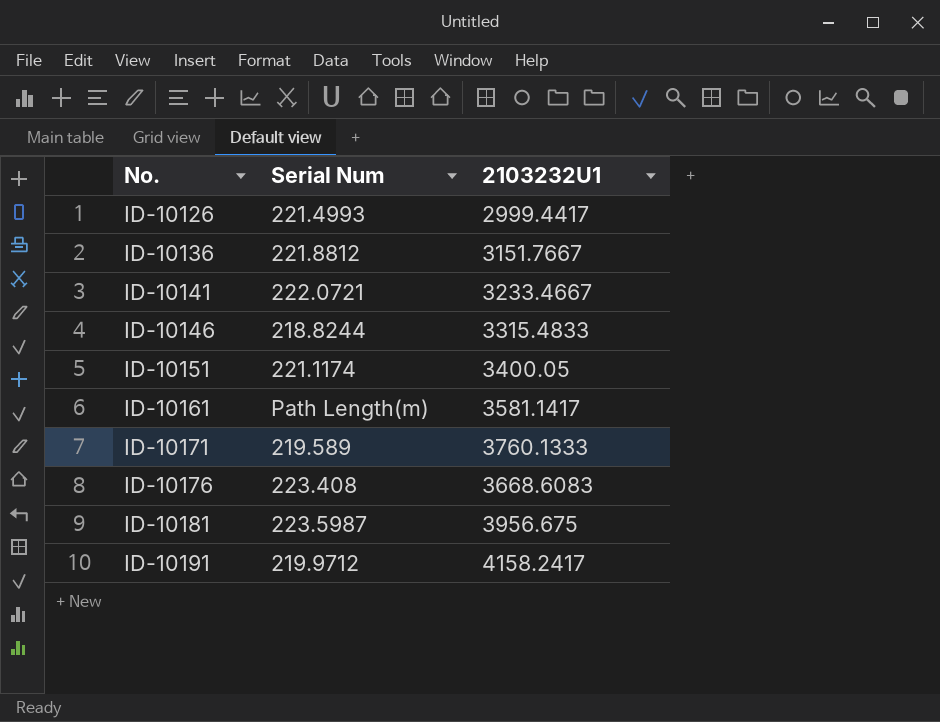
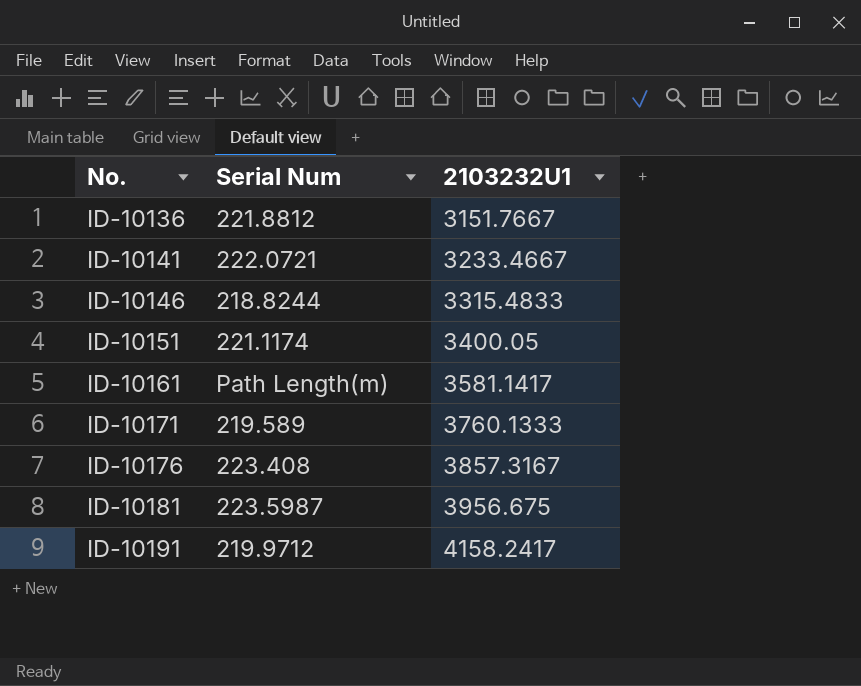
row ID-10126: 221.4993 | 2999.4417 -> none
ID-10176 | 2103232U1: 3668.6083 -> 3857.3167

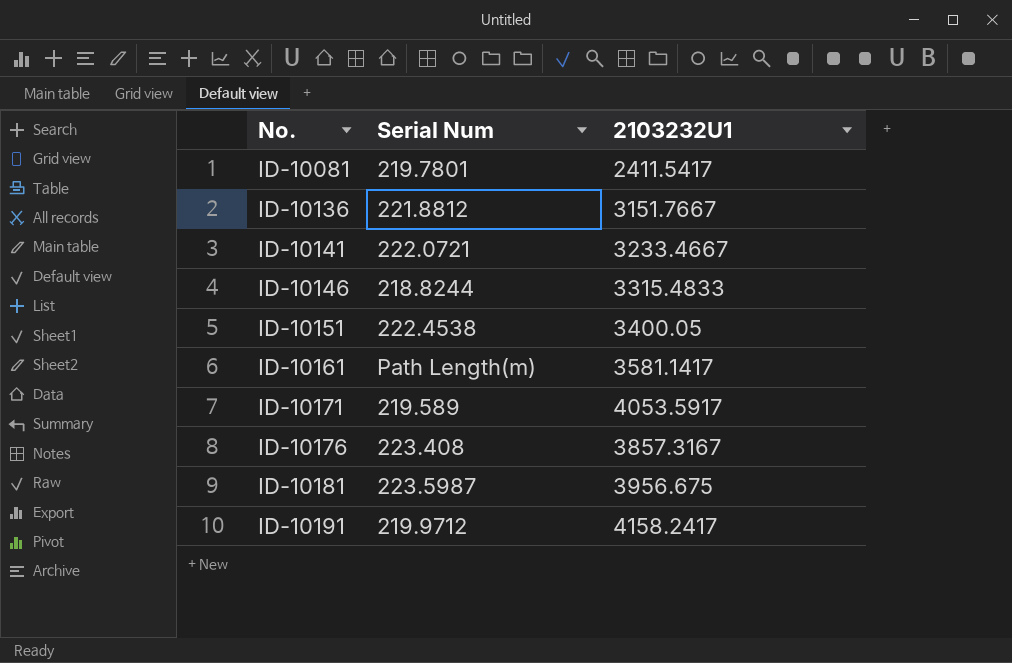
row ID-10081: none -> 219.7801 | 2411.5417
ID-10151 | Serial Num: 221.1174 -> 222.4538
ID-10171 | 2103232U1: 3760.1333 -> 4053.5917

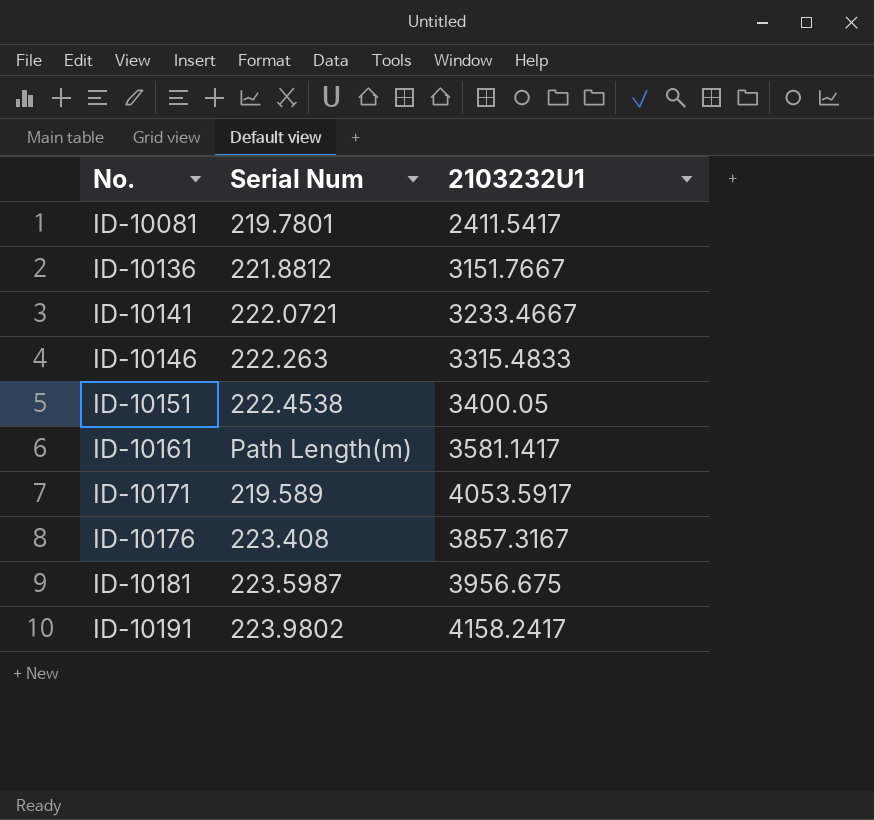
ID-10146 | Serial Num: 218.8244 -> 222.263
ID-10191 | Serial Num: 219.9712 -> 223.9802

